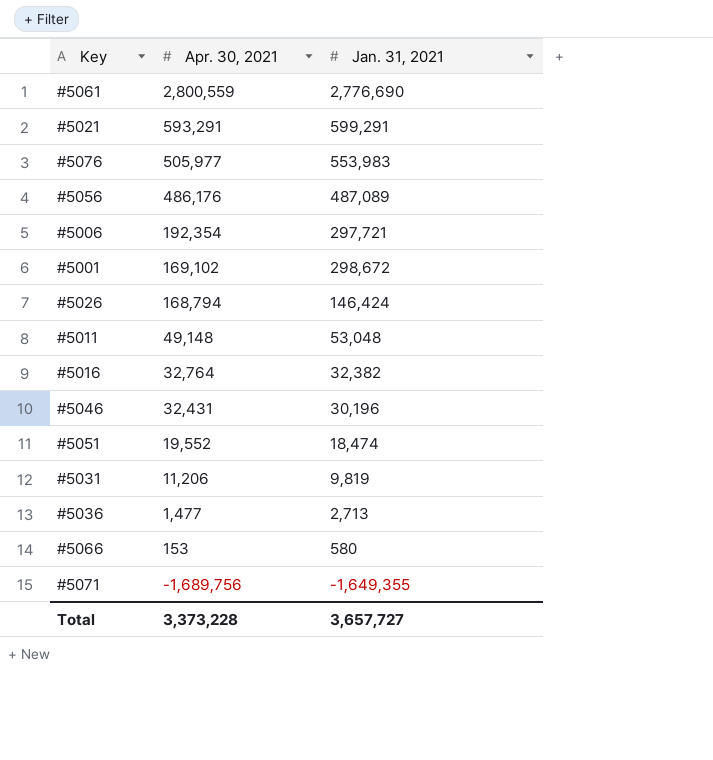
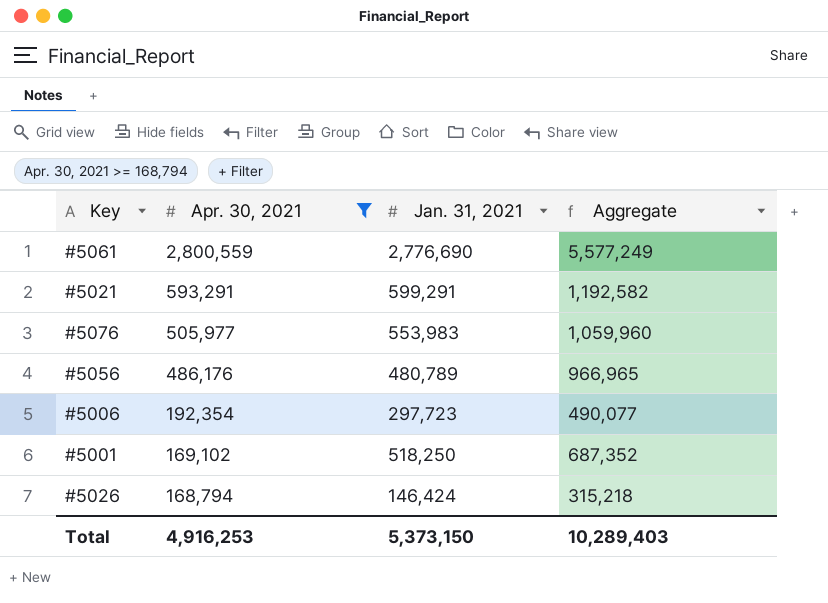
filter: none -> Apr. 30, 2021 >= 168,794
column Aggregate | formula: none -> [Apr. 30, 2021] + [Jan. 31, 2021]
#5056 | Jan. 31, 2021: 487,089 -> 480,789
#5006 | Jan. 31, 2021: 297,721 -> 297,723
#5001 | Jan. 31, 2021: 298,672 -> 518,250
Total | Apr. 30, 2021: 3,373,228 -> 4,916,253
Total | Jan. 31, 2021: 3,657,727 -> 5,373,150

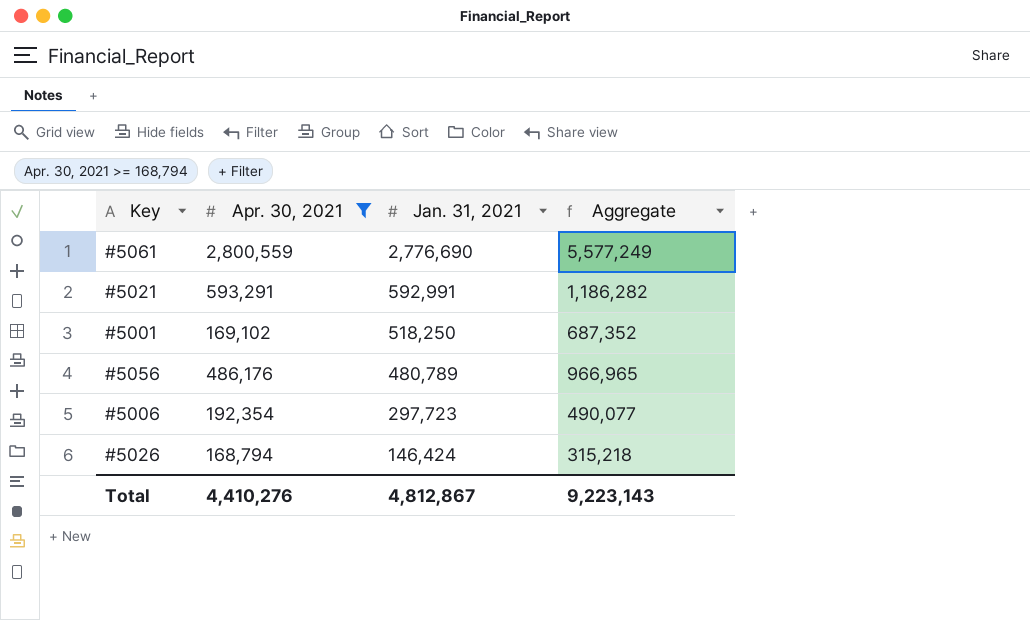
row order: Apr. 30, 2021 descending -> Jan. 31, 2021 descending
row #5076: 505,977 | 553,983 | 1,059,960 -> none
#5021 | Jan. 31, 2021: 599,291 -> 592,991
#5021 | Aggregate: 1,192,582 -> 1,186,282
Total | Apr. 30, 2021: 4,916,253 -> 4,410,276
Total | Jan. 31, 2021: 5,373,150 -> 4,812,867
Total | Aggregate: 10,289,403 -> 9,223,143

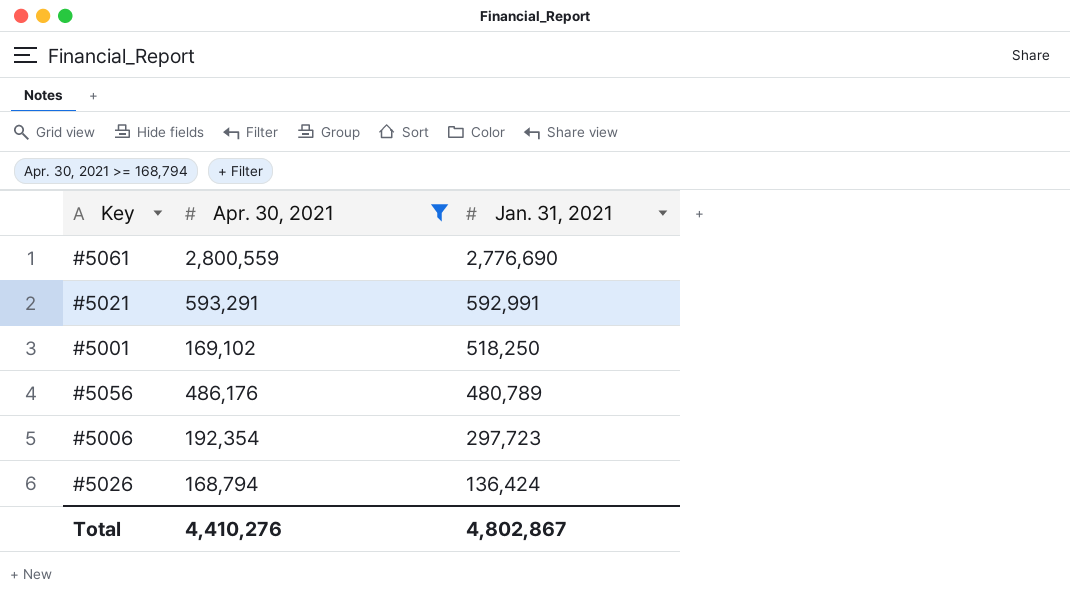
column Aggregate | formula: [Apr. 30, 2021] + [Jan. 31, 2021] -> none
#5026 | Jan. 31, 2021: 146,424 -> 136,424
Total | Jan. 31, 2021: 4,812,867 -> 4,802,867

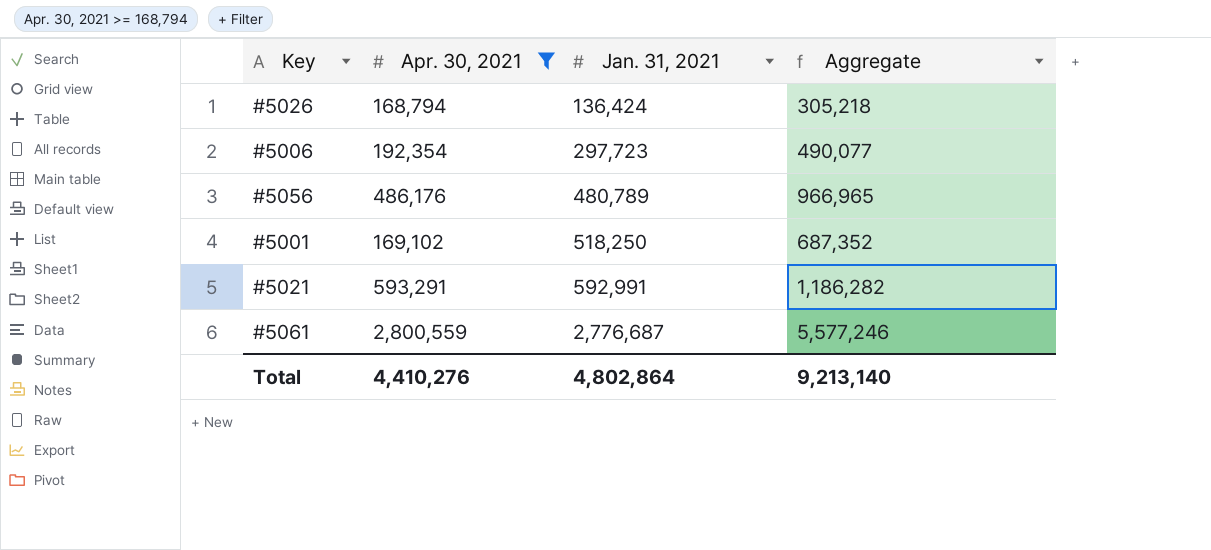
row order: Jan. 31, 2021 descending -> Jan. 31, 2021 ascending
column Aggregate | formula: none -> [Apr. 30, 2021] + [Jan. 31, 2021]
#5061 | Jan. 31, 2021: 2,776,690 -> 2,776,687
Total | Jan. 31, 2021: 4,802,867 -> 4,802,864

